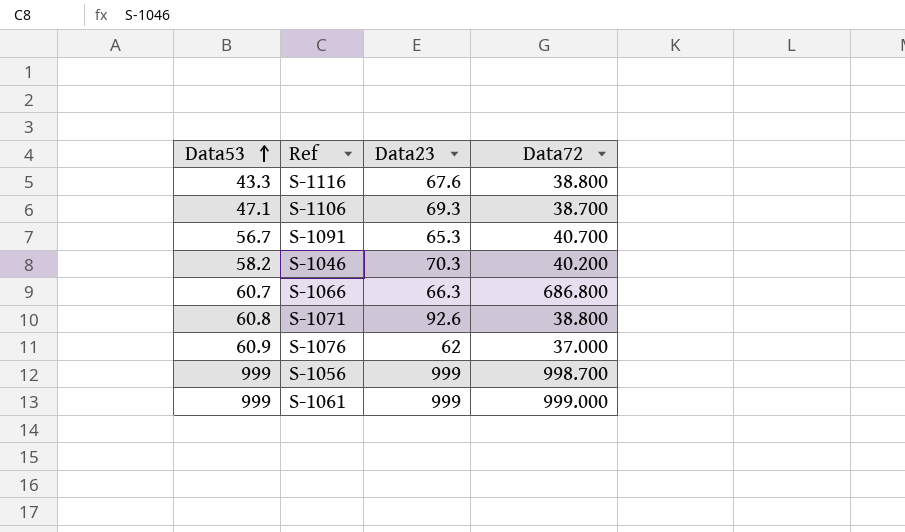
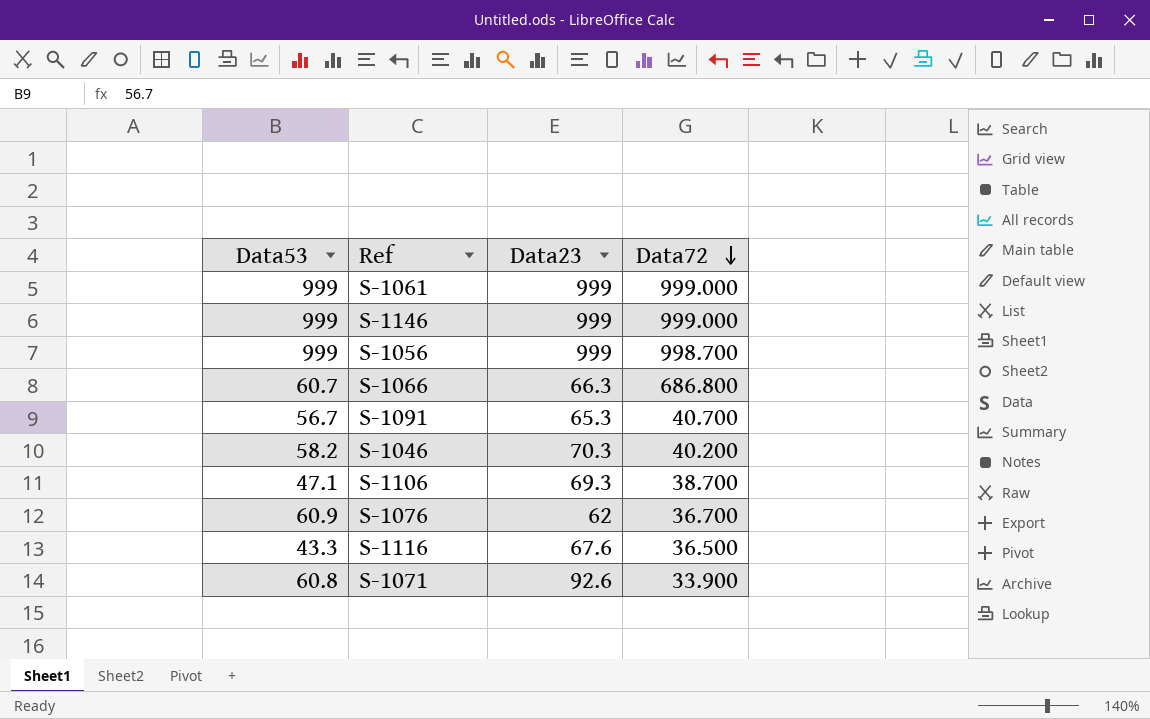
row order: Data53 ascending -> Data72 descending
row S-1146: none -> 999 | 999 | 999.000
S-1076 | Data72: 37.000 -> 36.700
S-1116 | Data72: 38.800 -> 36.500
S-1071 | Data72: 38.800 -> 33.900

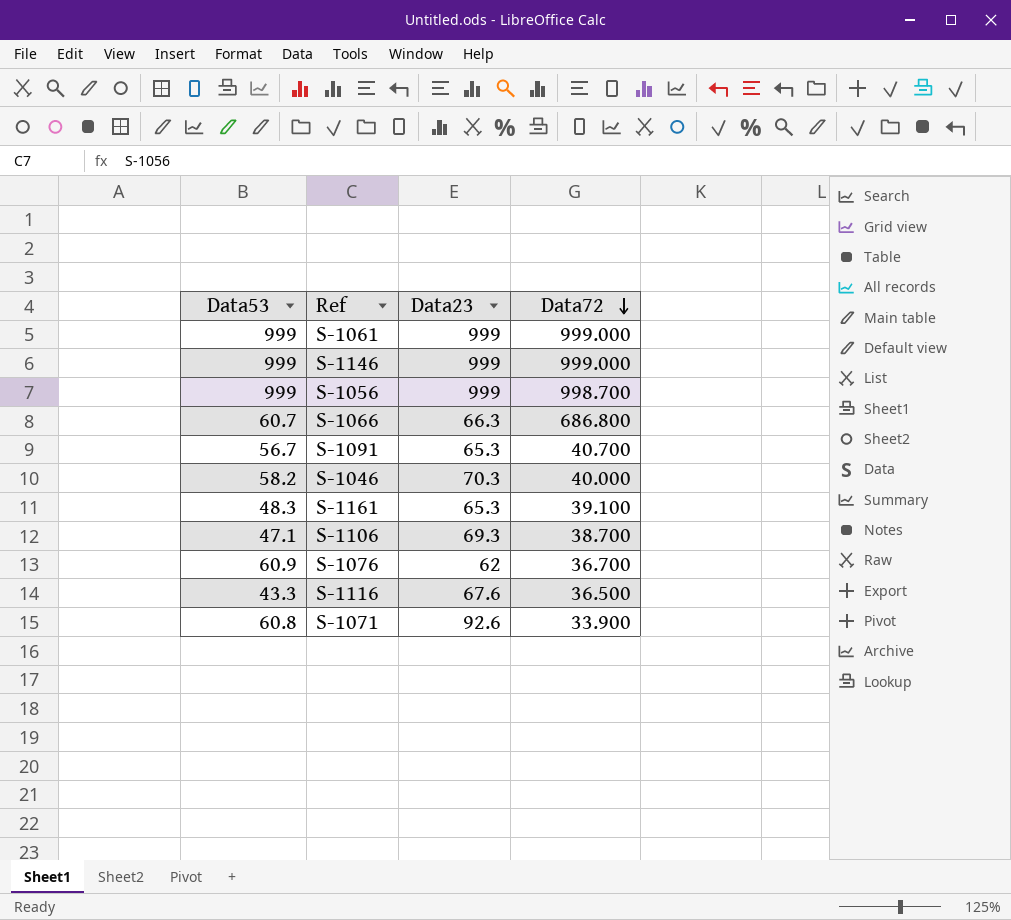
S-1046 | Data72: 40.200 -> 40.000
row S-1161: none -> 48.3 | 65.3 | 39.100

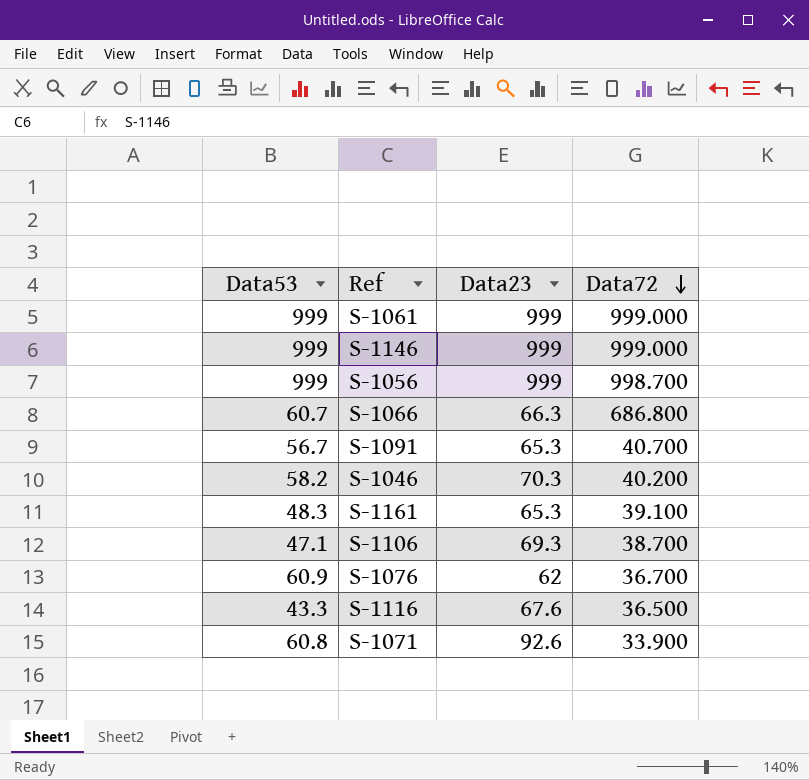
S-1046 | Data72: 40.000 -> 40.200

